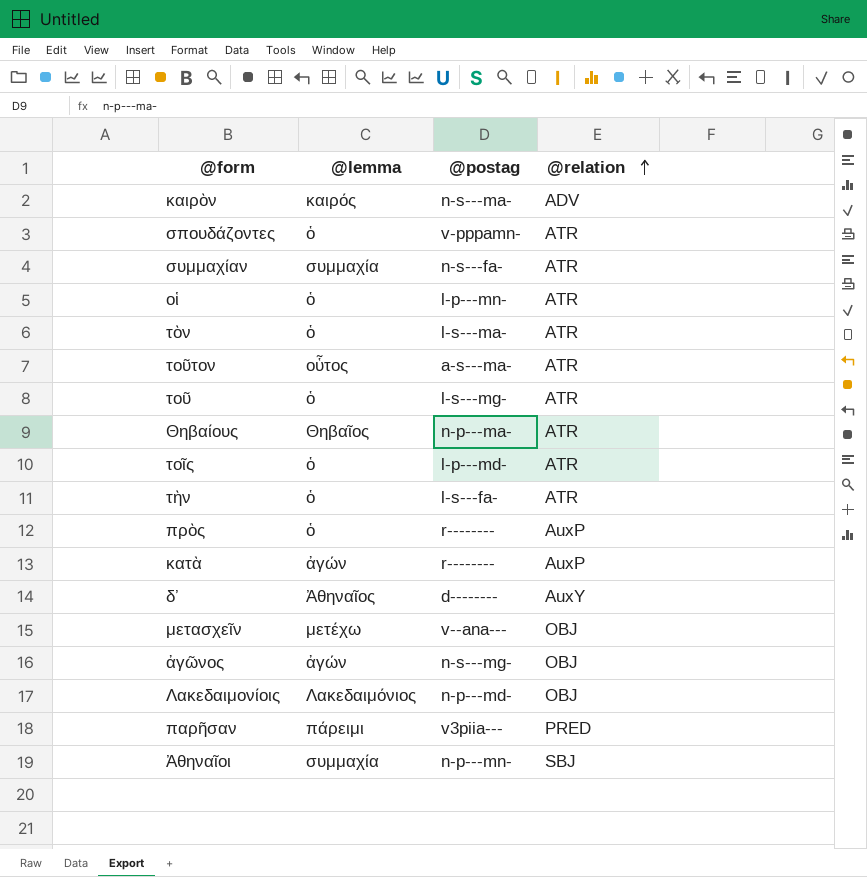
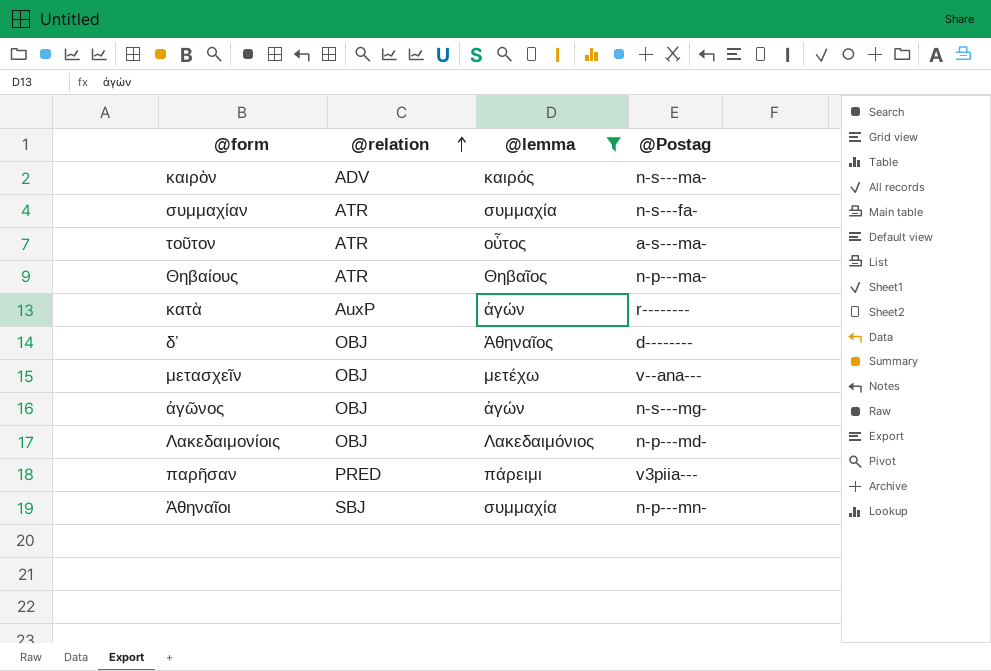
filter: none -> @lemma != ὁ
column @relation | position: 4 -> 2
column name: @postag -> @Postag
δʼ | @relation: AuxY -> OBJ

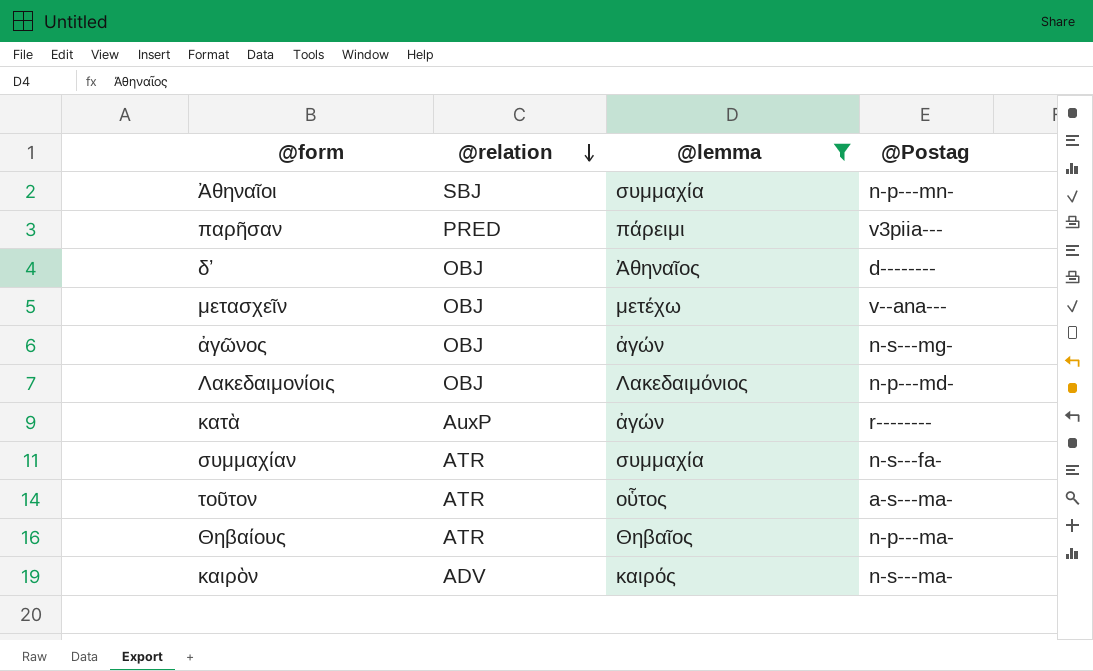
row order: @relation ascending -> @relation descending

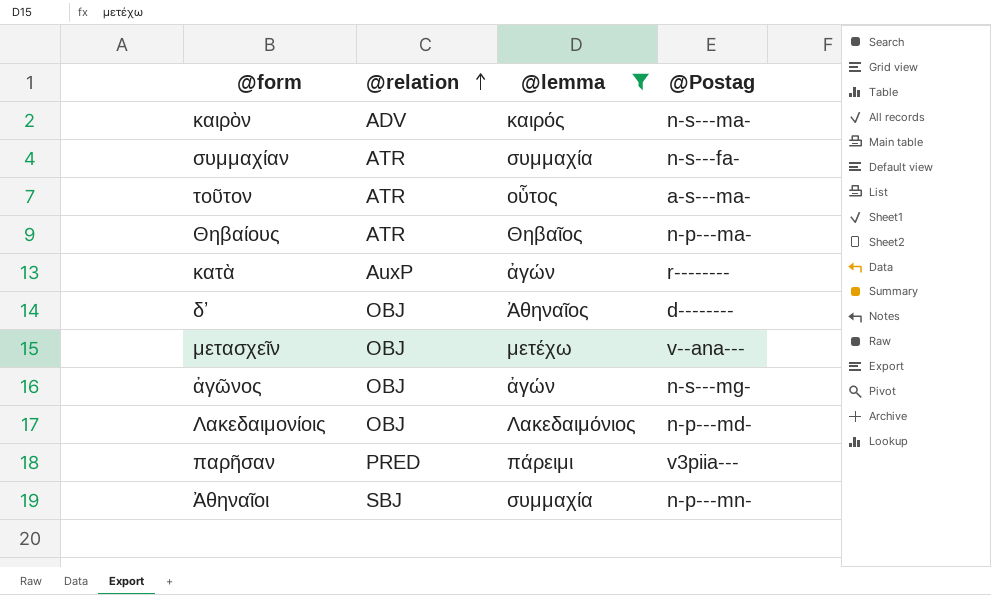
row order: @relation descending -> @relation ascending

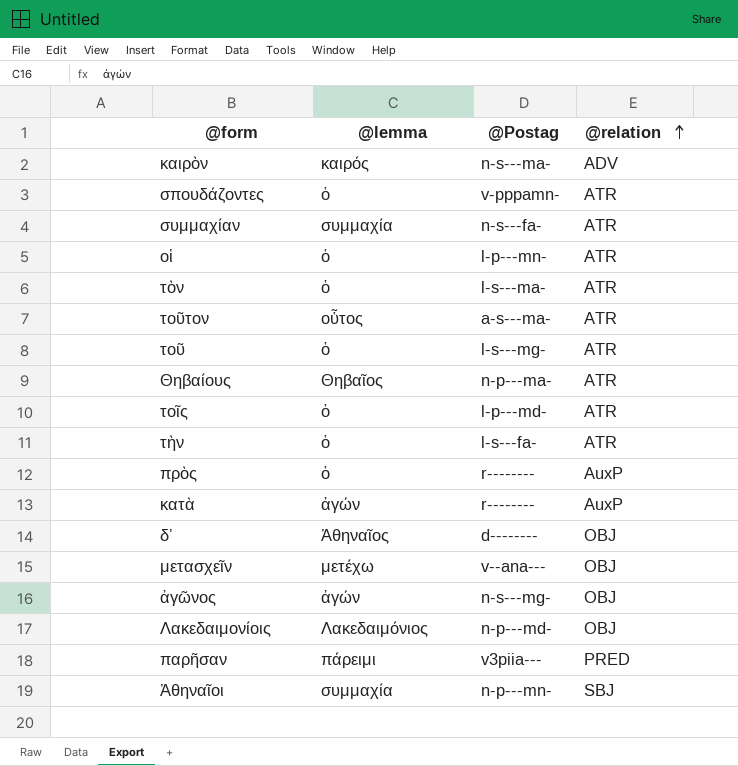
filter: @lemma != ὁ -> none
column @relation | position: 2 -> 4

